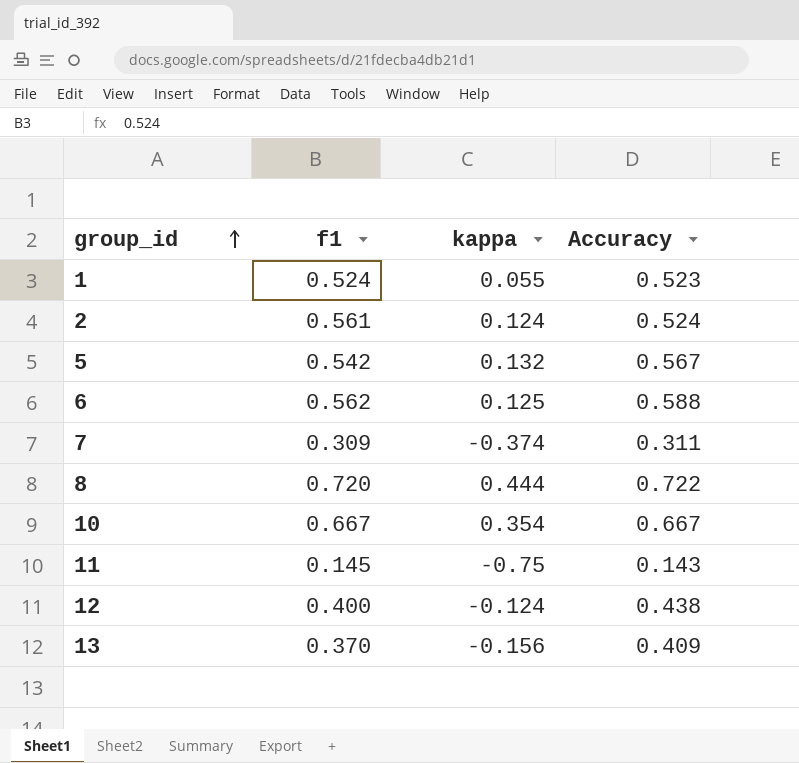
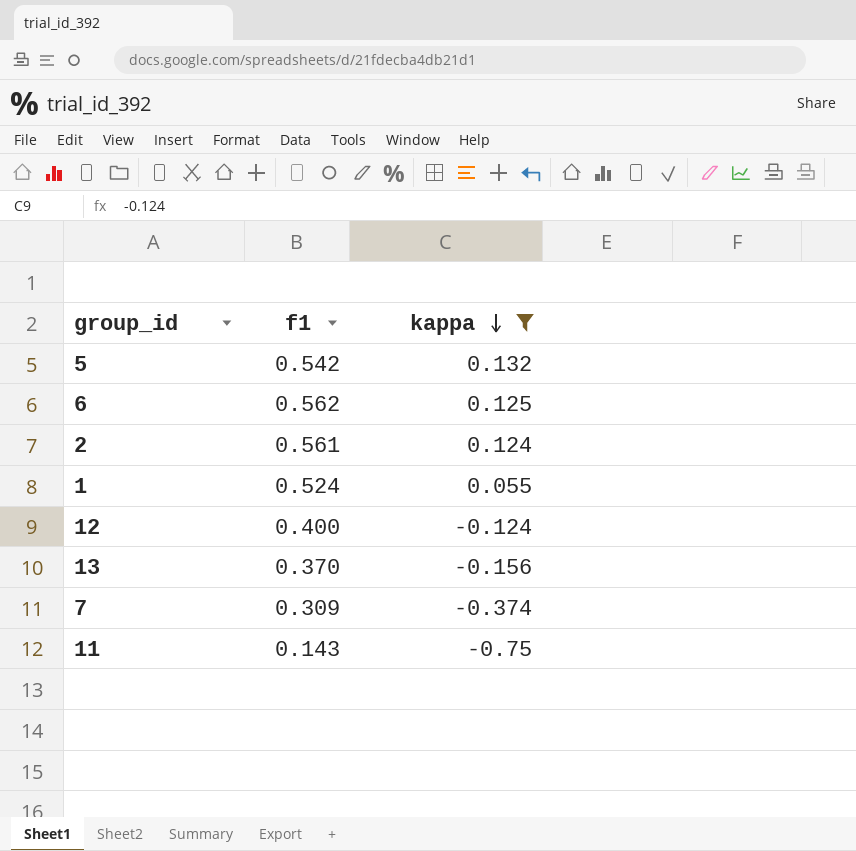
filter: none -> kappa <= 0.132
row order: group_id ascending -> kappa descending
column Accuracy | position: 4 -> none
11 | f1: 0.145 -> 0.143

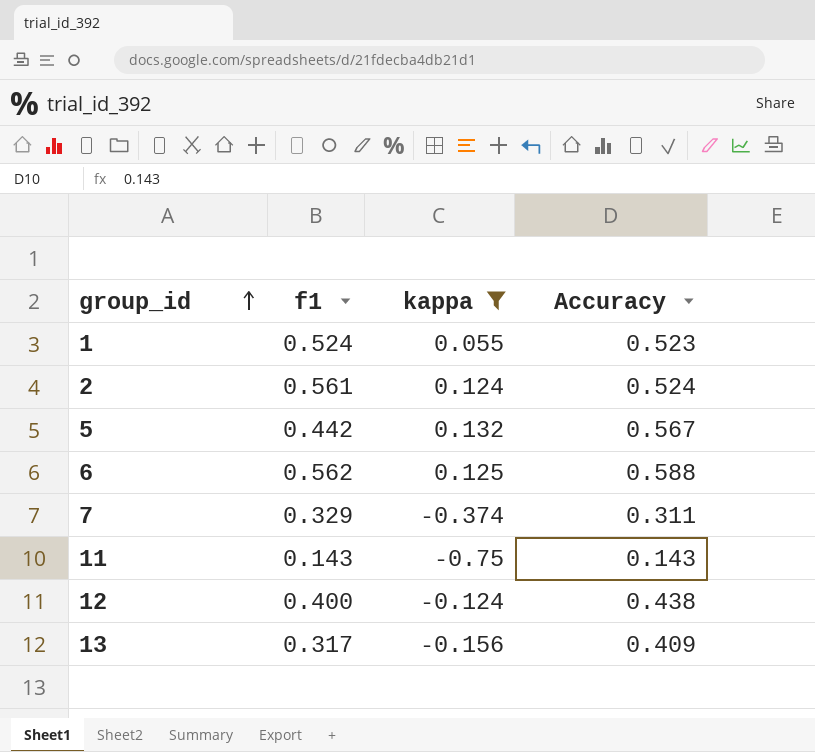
row order: kappa descending -> group_id ascending
column Accuracy | position: none -> 4
5 | f1: 0.542 -> 0.442
7 | f1: 0.309 -> 0.329
13 | f1: 0.370 -> 0.317

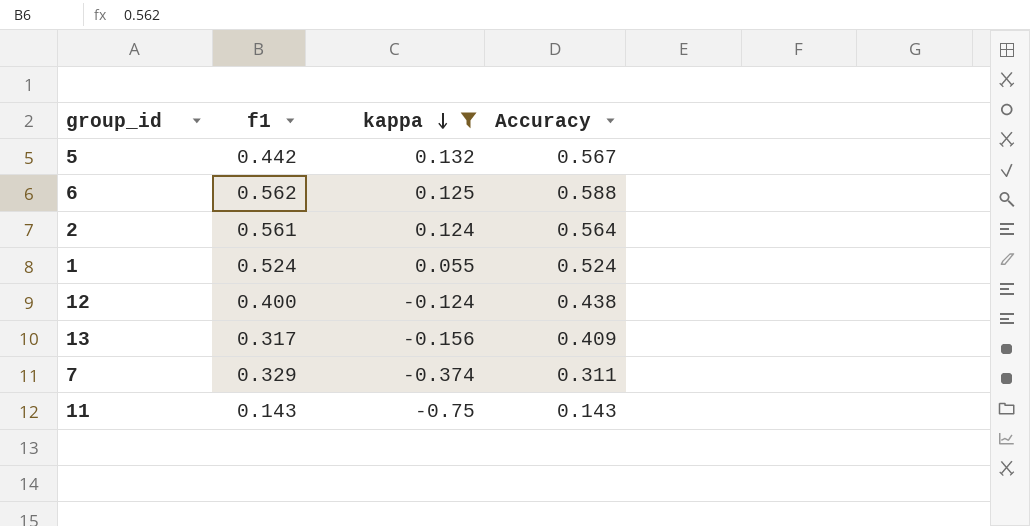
row order: group_id ascending -> kappa descending
2 | Accuracy: 0.524 -> 0.564
1 | Accuracy: 0.523 -> 0.524

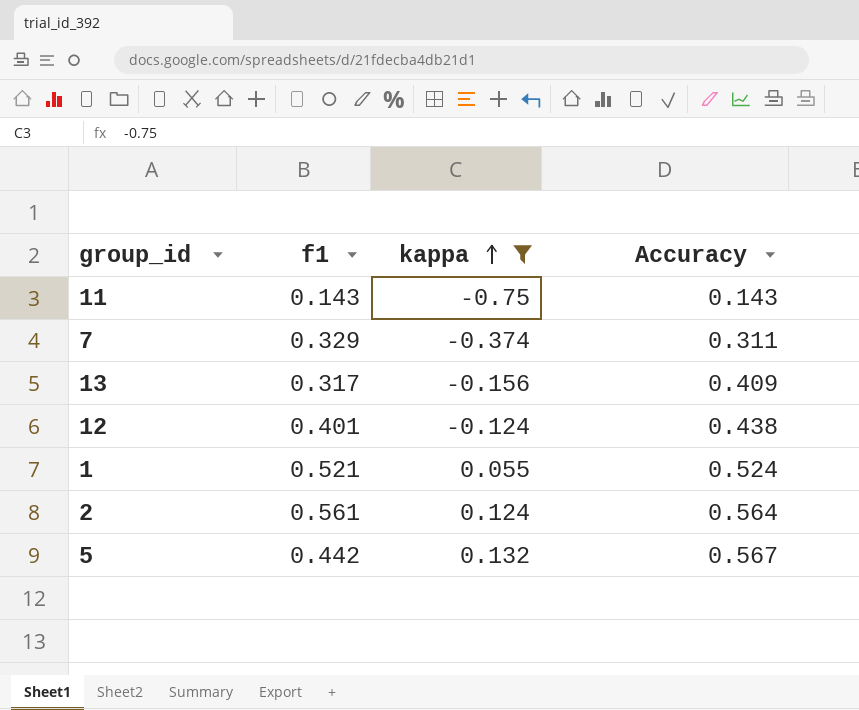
row order: kappa descending -> kappa ascending
row 6: 0.562 | 0.125 | 0.588 -> none
12 | f1: 0.400 -> 0.401
1 | f1: 0.524 -> 0.521

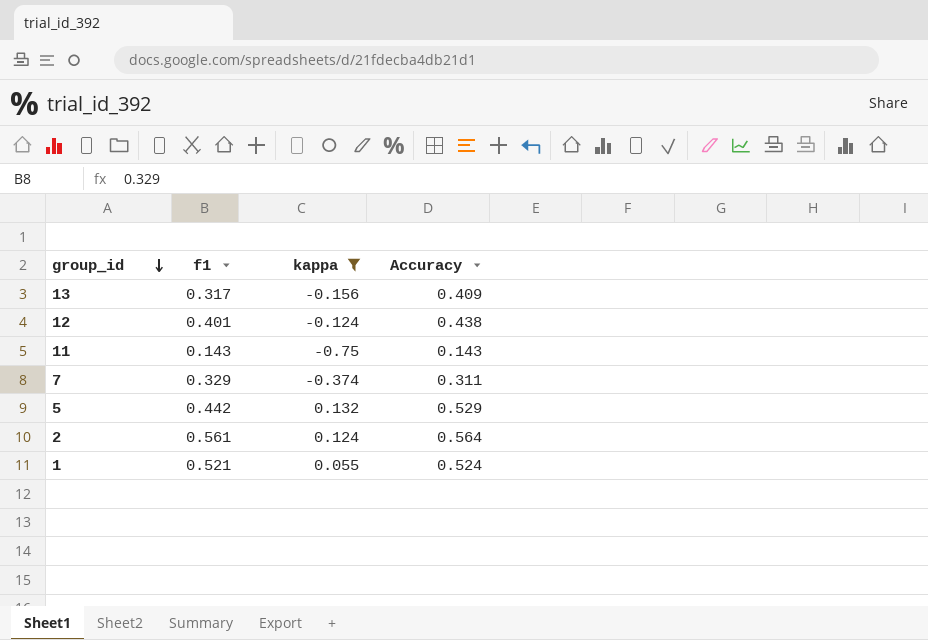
row order: kappa ascending -> group_id descending
5 | Accuracy: 0.567 -> 0.529

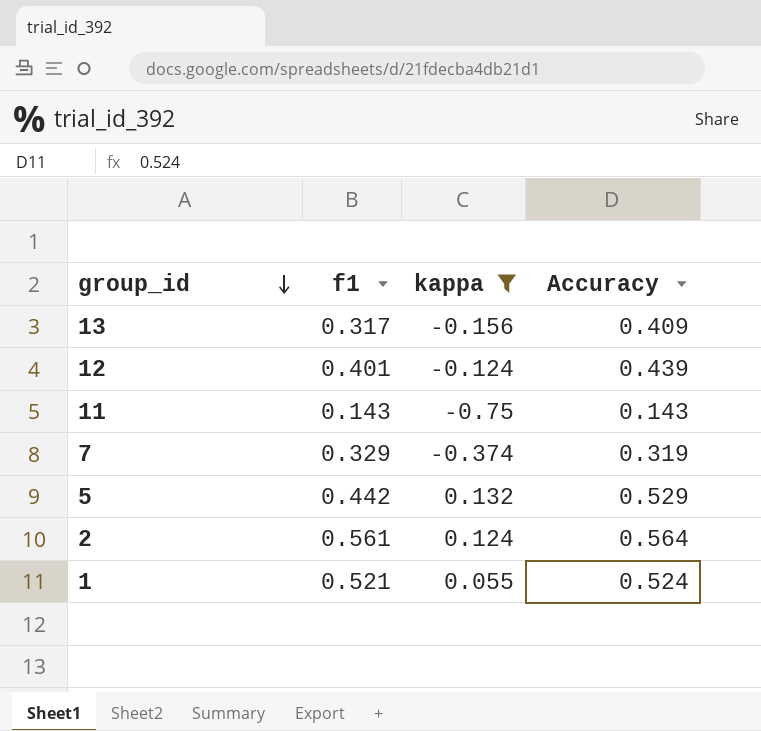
12 | Accuracy: 0.438 -> 0.439
7 | Accuracy: 0.311 -> 0.319

